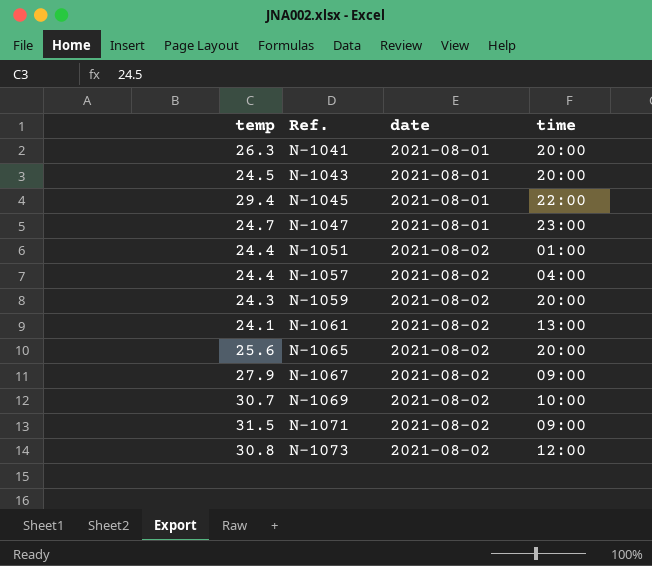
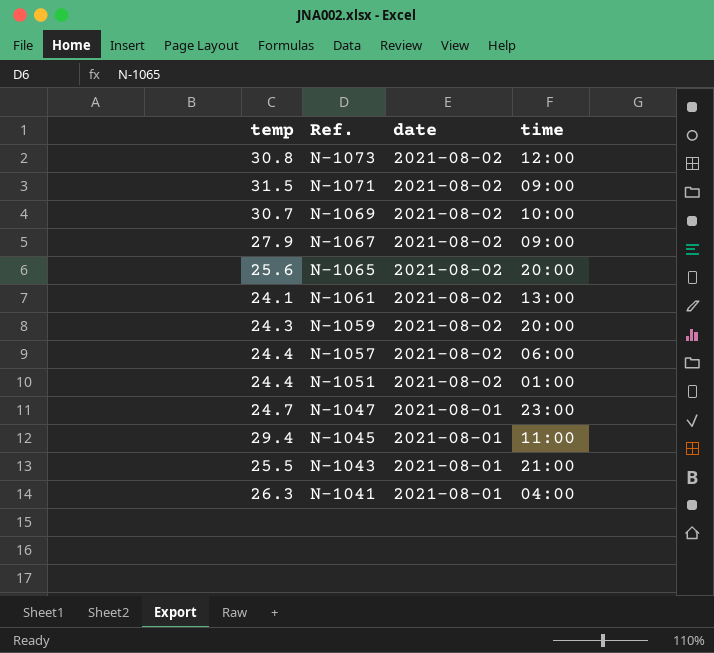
row order: Ref. ascending -> Ref. descending
N-1057 | time: 04:00 -> 06:00
N-1045 | time: 22:00 -> 11:00
N-1043 | temp: 24.5 -> 25.5
N-1043 | time: 20:00 -> 21:00
N-1041 | time: 20:00 -> 04:00

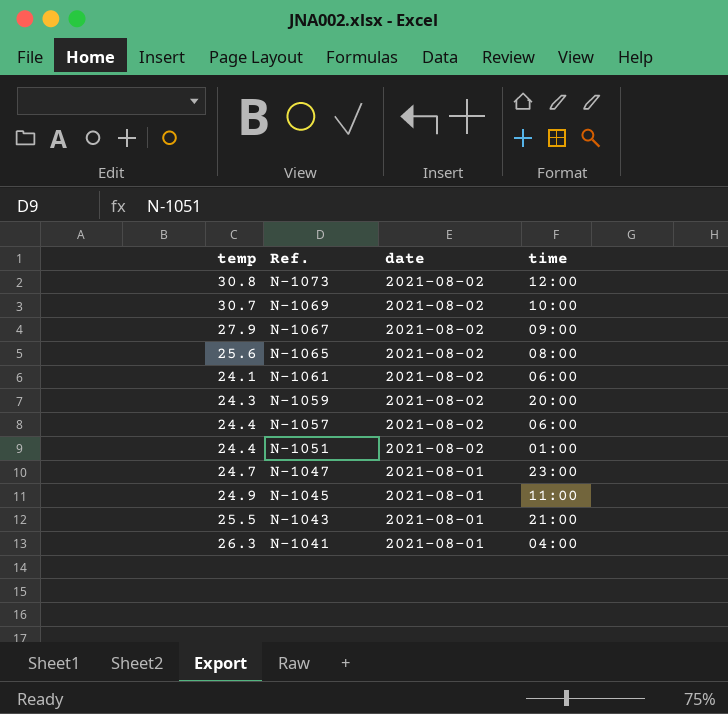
row N-1071: 31.5 | 2021-08-02 | 09:00 -> none
N-1065 | time: 20:00 -> 08:00
N-1061 | time: 13:00 -> 06:00
N-1045 | temp: 29.4 -> 24.9

